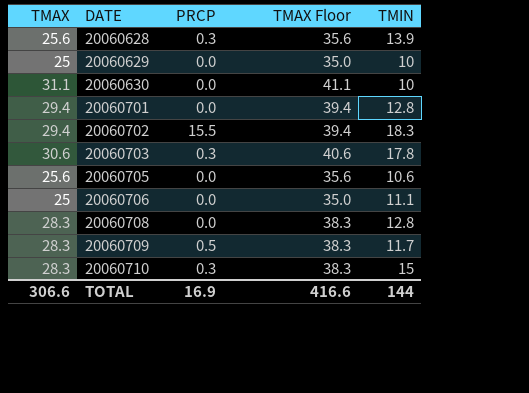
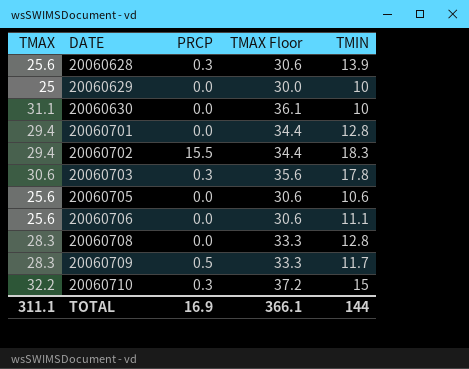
column TMAX Floor | formula: [TMAX] + 10 -> [TMAX] + 5
20060706 | TMAX: 25 -> 25.6
20060710 | TMAX: 28.3 -> 32.2
TOTAL | TMAX: 306.6 -> 311.1
TOTAL | TMAX Floor: 416.6 -> 366.1

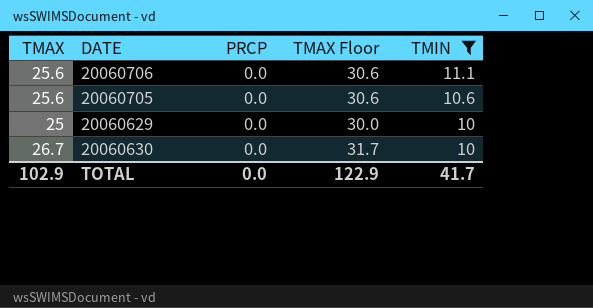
filter: none -> TMIN <= 11.1
row order: DATE ascending -> TMIN descending
20060630 | TMAX: 31.1 -> 26.7
20060630 | TMAX Floor: 36.1 -> 31.7
TOTAL | TMAX: 311.1 -> 102.9
TOTAL | PRCP: 16.9 -> 0.0
TOTAL | TMAX Floor: 366.1 -> 122.9
TOTAL | TMIN: 144 -> 41.7

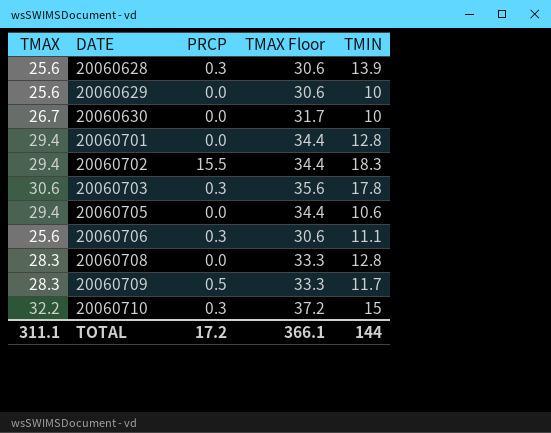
filter: TMIN <= 11.1 -> none
row order: TMIN descending -> DATE ascending
20060629 | TMAX: 25 -> 25.6
20060629 | TMAX Floor: 30.0 -> 30.6
20060705 | TMAX: 25.6 -> 29.4
20060705 | TMAX Floor: 30.6 -> 34.4
20060706 | PRCP: 0.0 -> 0.3
TOTAL | TMAX: 102.9 -> 311.1
TOTAL | PRCP: 0.0 -> 17.2
TOTAL | TMAX Floor: 122.9 -> 366.1
TOTAL | TMIN: 41.7 -> 144

